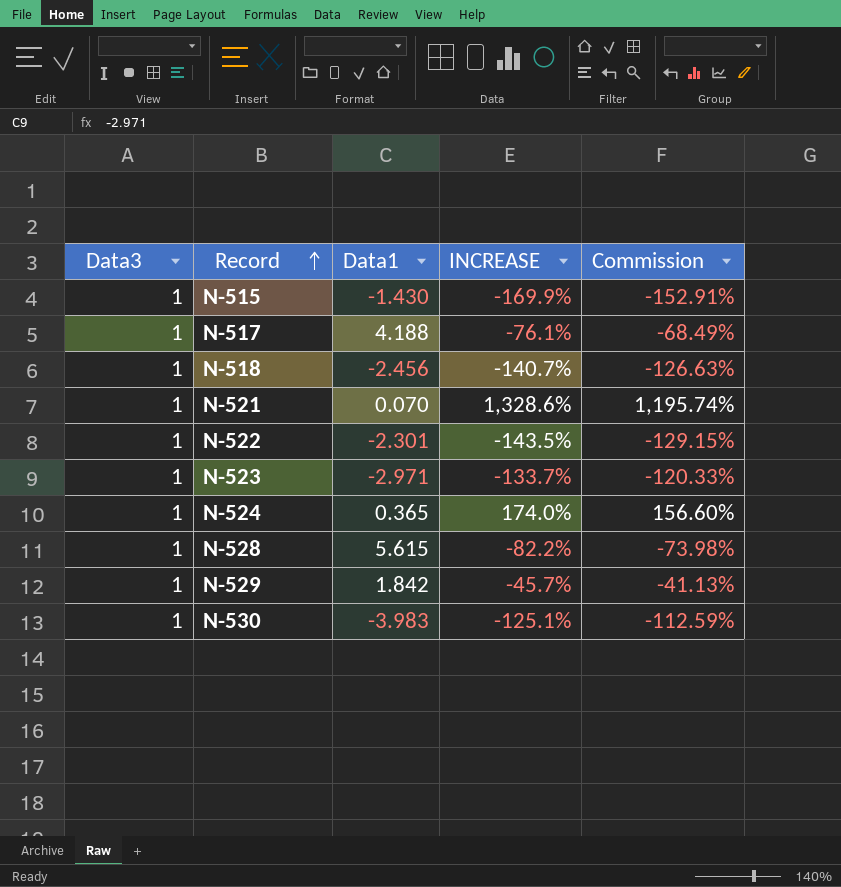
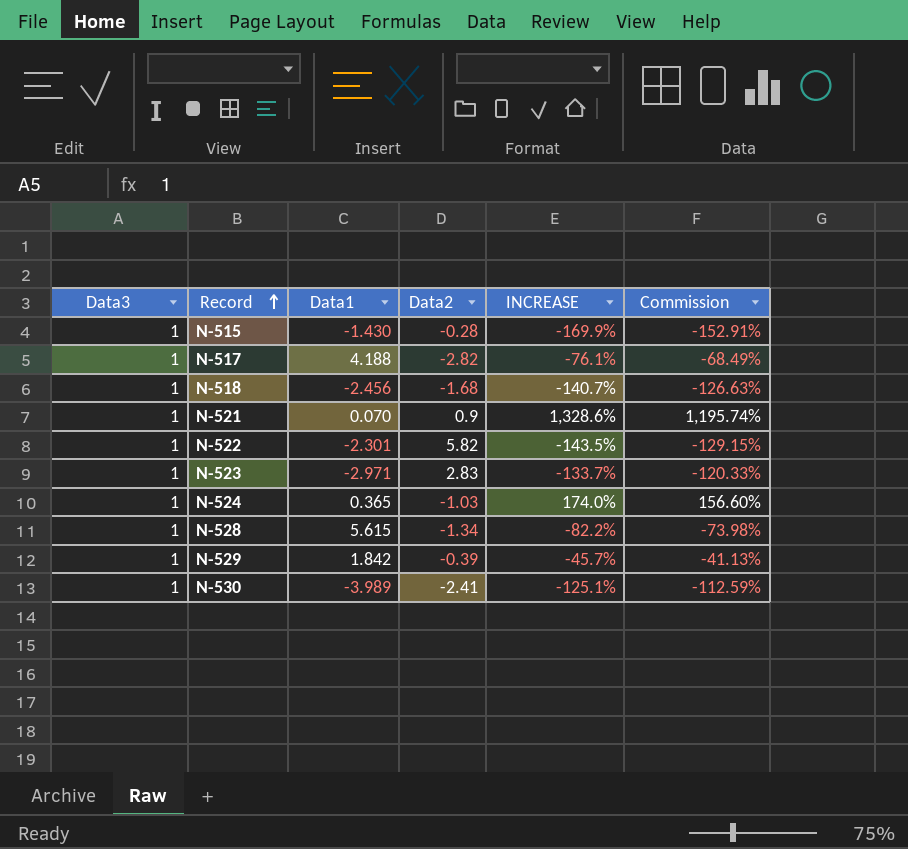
column Data2 | position: none -> 4
N-530 | Data1: -3.983 -> -3.989

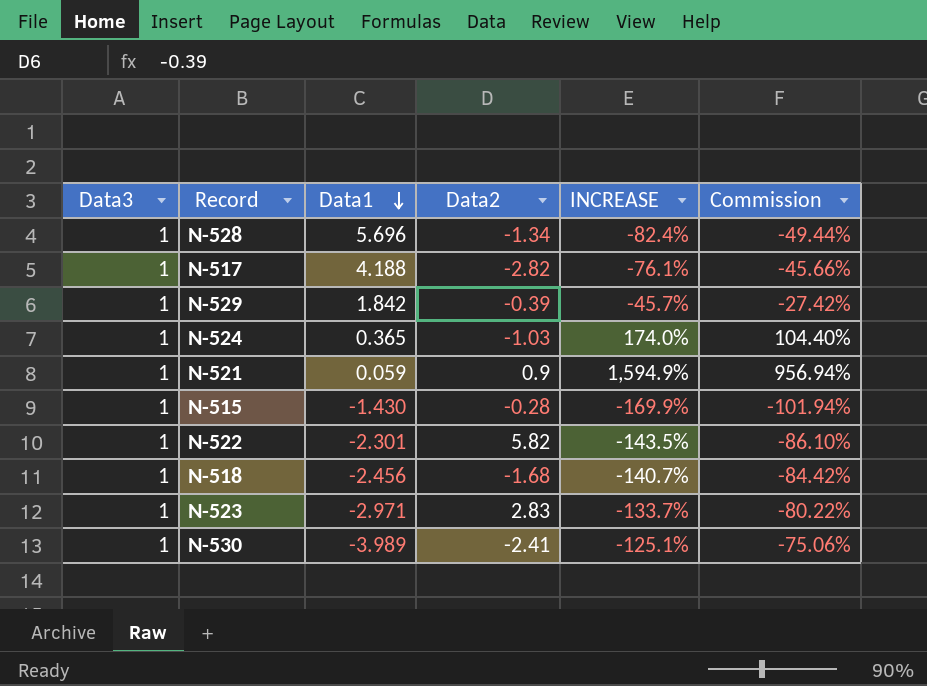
row order: Record ascending -> Data1 descending
column Commission | formula: [INCREASE] * 0.9 -> [INCREASE] * 0.6
N-528 | Data1: 5.615 -> 5.696
N-528 | INCREASE: -82.2% -> -82.4%
N-521 | Data1: 0.070 -> 0.059
N-521 | INCREASE: 1,328.6% -> 1,594.9%

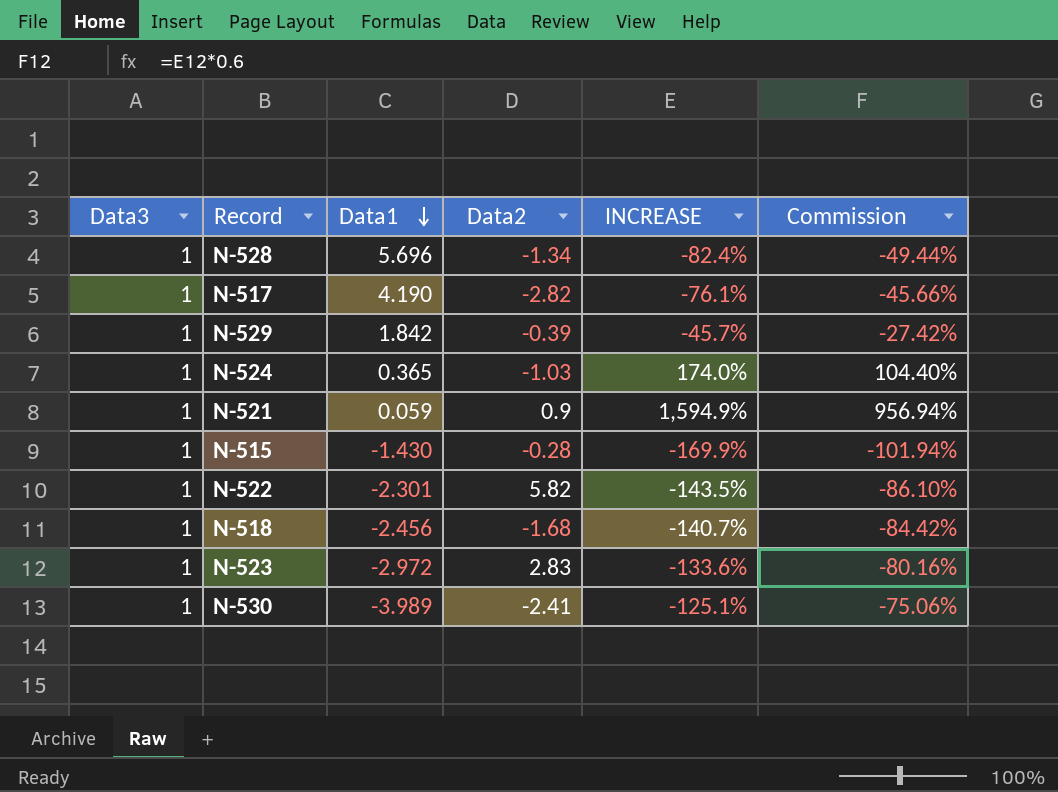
N-517 | Data1: 4.188 -> 4.190
N-523 | Data1: -2.971 -> -2.972
N-523 | INCREASE: -133.7% -> -133.6%
N-523 | Commission: -80.22% -> -80.16%

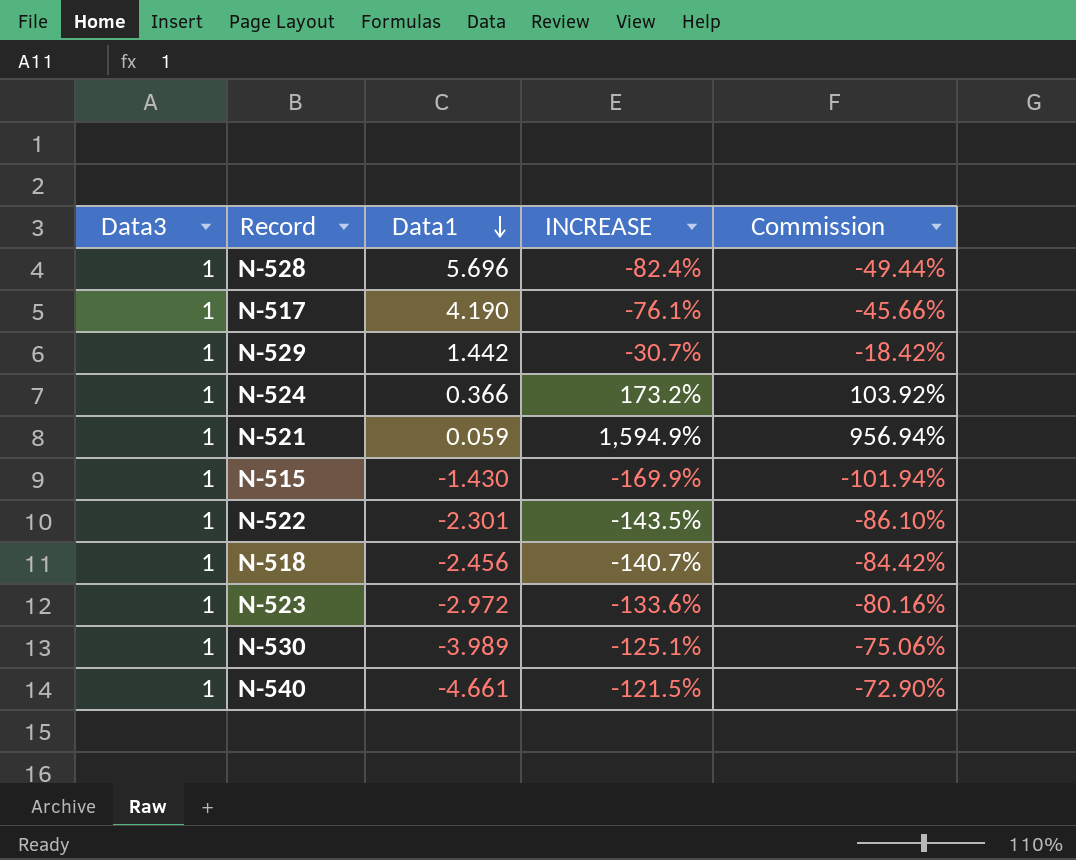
column Data2 | position: 4 -> none
N-529 | Data1: 1.842 -> 1.442
N-529 | INCREASE: -45.7% -> -30.7%
N-529 | Commission: -27.42% -> -18.42%
N-524 | Data1: 0.365 -> 0.366
N-524 | INCREASE: 174.0% -> 173.2%
N-524 | Commission: 104.40% -> 103.92%
row N-540: none -> 1 | -4.661 | -121.5% | -72.90%

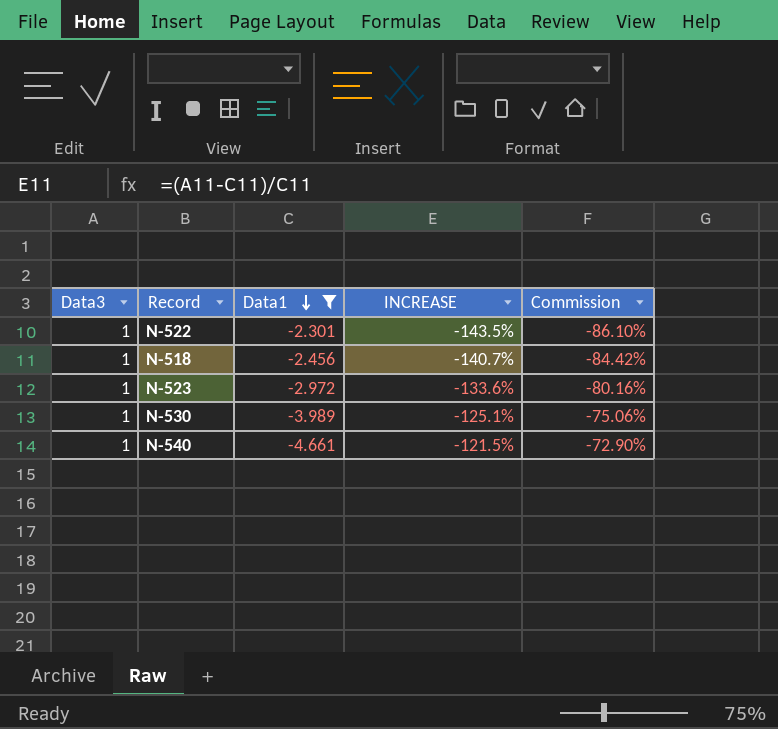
filter: none -> Data1 <= -2.301

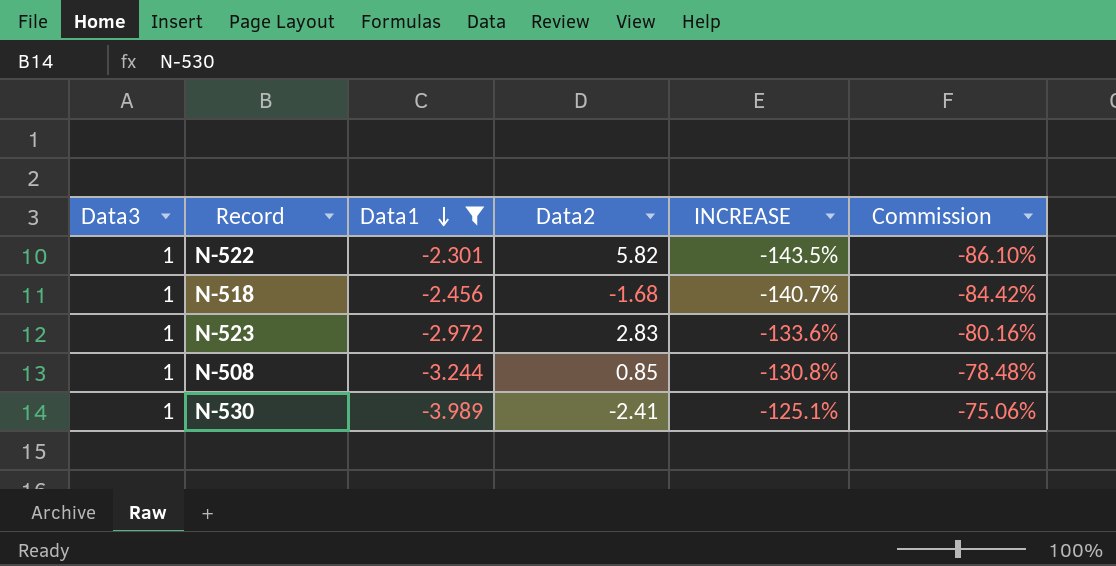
column Data2 | position: none -> 4
row N-540: 1 | -4.661 | -121.5% | -72.90% -> none
row N-508: none -> 1 | -3.244 | 0.85 | -130.8% | -78.48%

